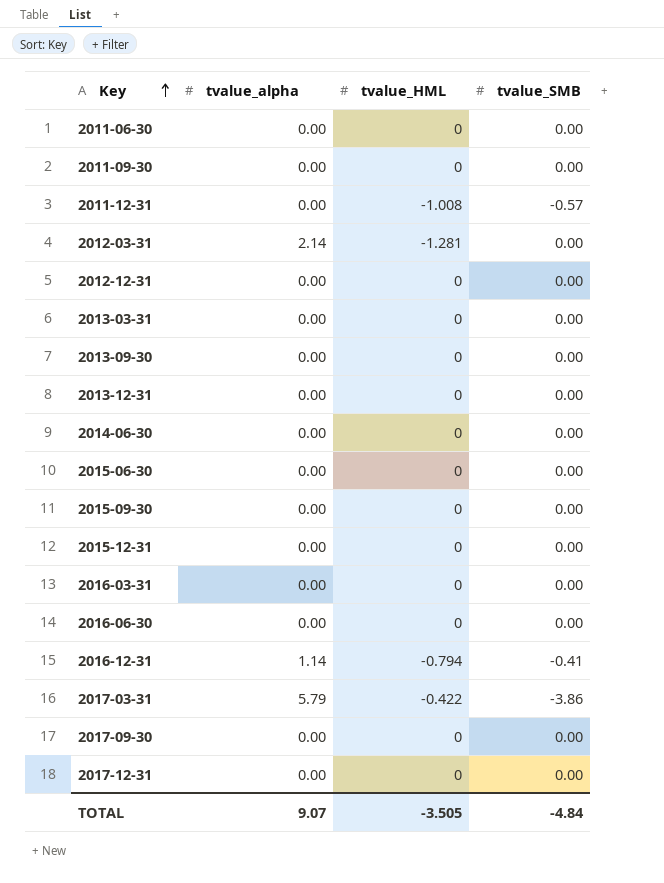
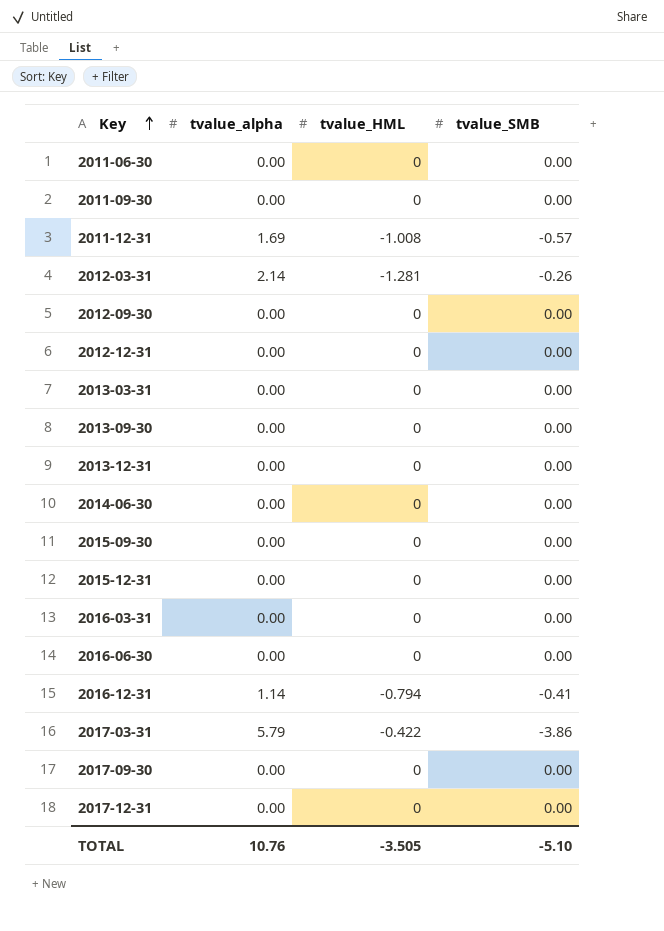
row 2015-06-30: 0.00 | 0 | 0.00 -> none
2011-12-31 | tvalue_alpha: 0.00 -> 1.69
2012-03-31 | tvalue_SMB: 0.00 -> -0.26
row 2012-09-30: none -> 0.00 | 0 | 0.00
TOTAL | tvalue_alpha: 9.07 -> 10.76
TOTAL | tvalue_SMB: -4.84 -> -5.10

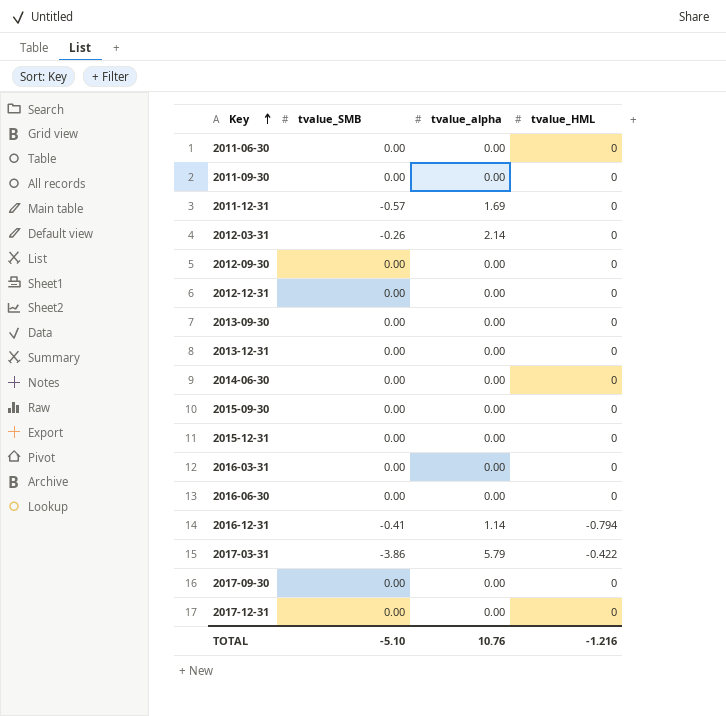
column tvalue_SMB | position: 4 -> 2
row 2013-03-31: 0.00 | 0 | 0.00 -> none
2011-12-31 | tvalue_HML: -1.008 -> 0
2012-03-31 | tvalue_HML: -1.281 -> 0
TOTAL | tvalue_HML: -3.505 -> -1.216

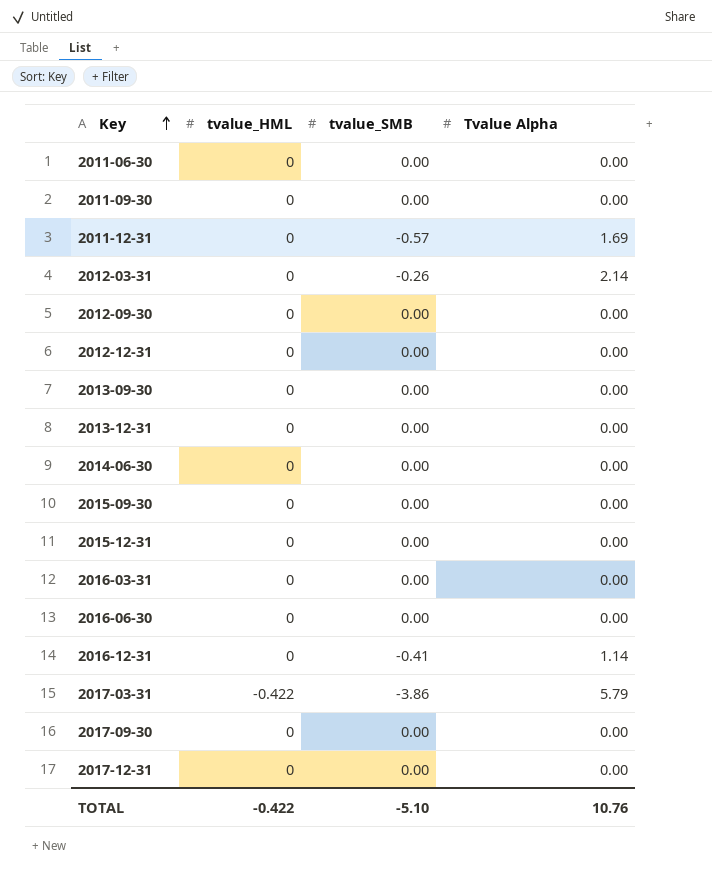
column tvalue_HML | position: 4 -> 2
column name: tvalue_alpha -> Tvalue Alpha
2016-12-31 | tvalue_HML: -0.794 -> 0
TOTAL | tvalue_HML: -1.216 -> -0.422

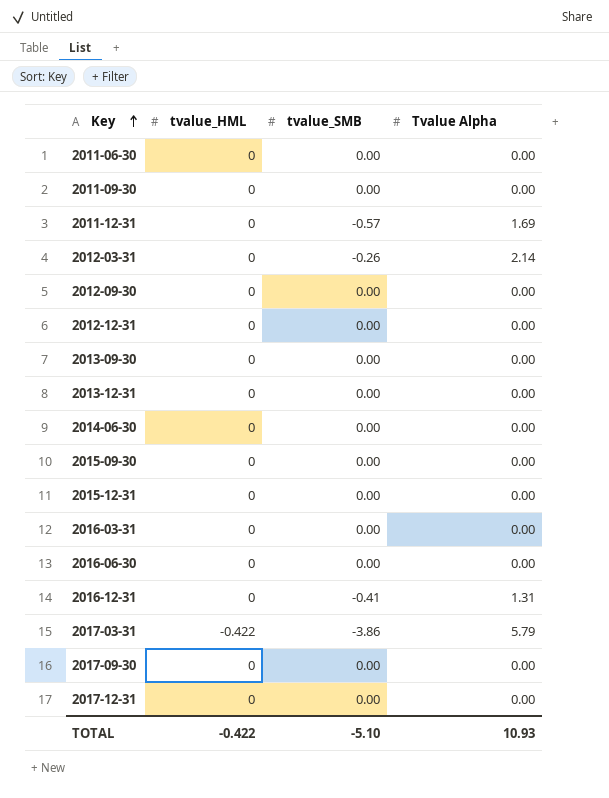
2016-12-31 | Tvalue Alpha: 1.14 -> 1.31
TOTAL | Tvalue Alpha: 10.76 -> 10.93

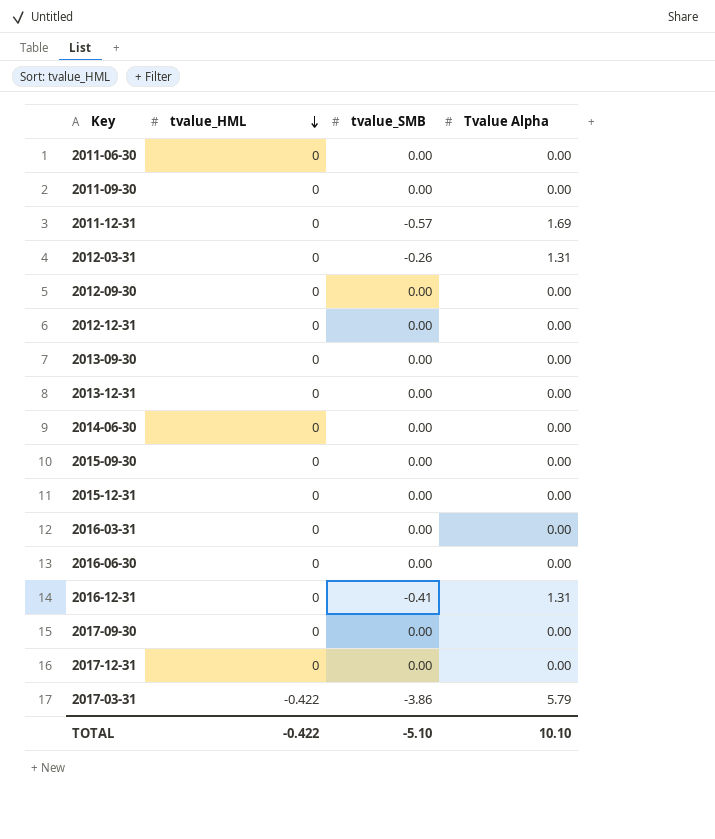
row order: Key ascending -> tvalue_HML descending
2012-03-31 | Tvalue Alpha: 2.14 -> 1.31
TOTAL | Tvalue Alpha: 10.93 -> 10.10

